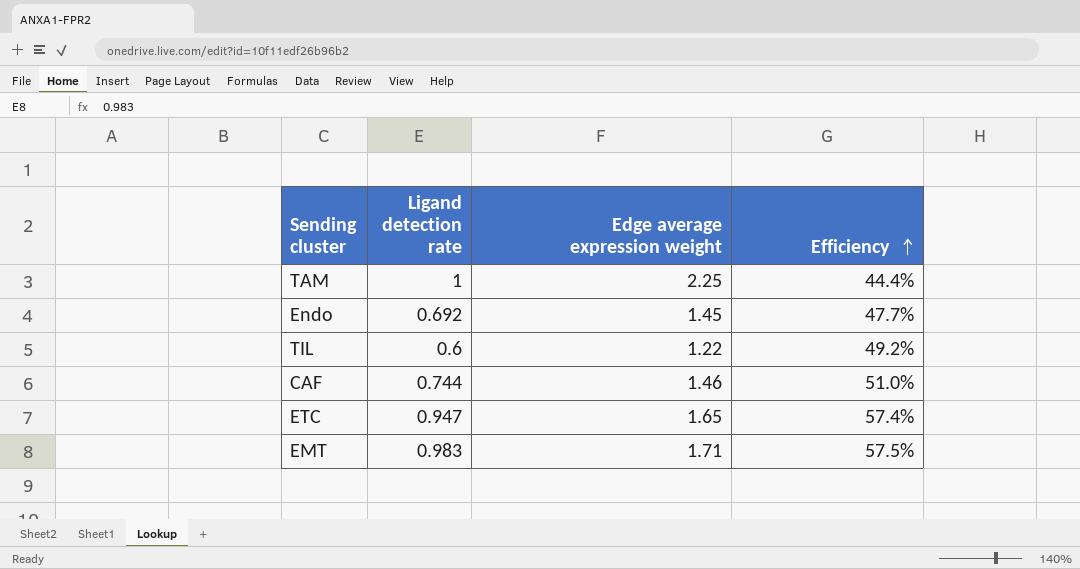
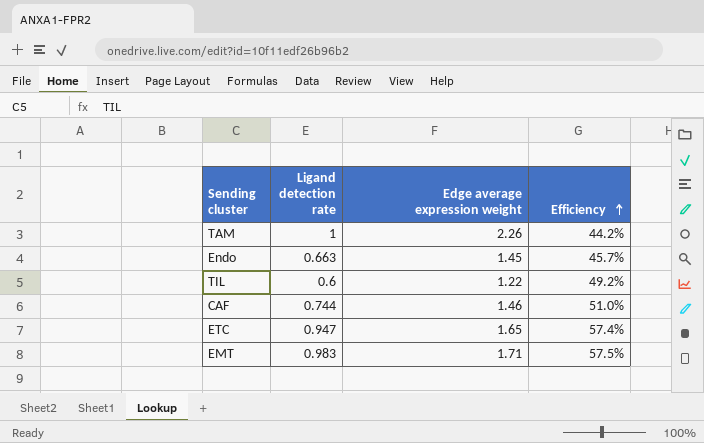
TAM | Edge average expression weight: 2.25 -> 2.26
TAM | Efficiency: 44.4% -> 44.2%
Endo | Ligand detection rate: 0.692 -> 0.663
Endo | Efficiency: 47.7% -> 45.7%

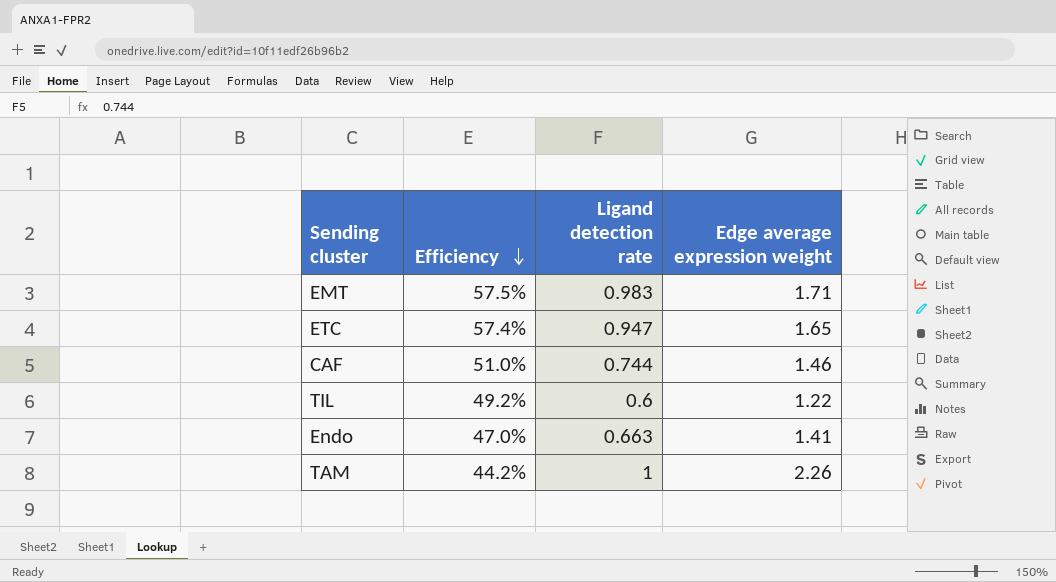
row order: Efficiency ascending -> Efficiency descending
column Efficiency | position: 4 -> 2
Endo | Efficiency: 45.7% -> 47.0%
Endo | Edge average expression weight: 1.45 -> 1.41

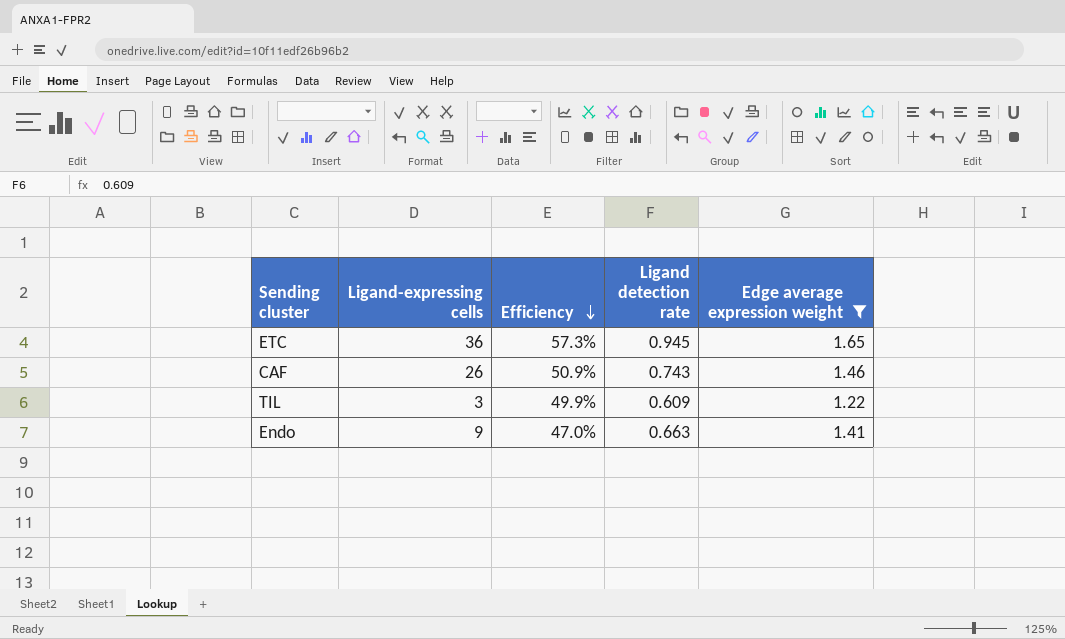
filter: none -> Edge average expression weight <= 1.65
column Ligand-expressing cells | position: none -> 2
ETC | Efficiency: 57.4% -> 57.3%
ETC | Ligand detection rate: 0.947 -> 0.945
CAF | Efficiency: 51.0% -> 50.9%
CAF | Ligand detection rate: 0.744 -> 0.743
TIL | Efficiency: 49.2% -> 49.9%
TIL | Ligand detection rate: 0.6 -> 0.609

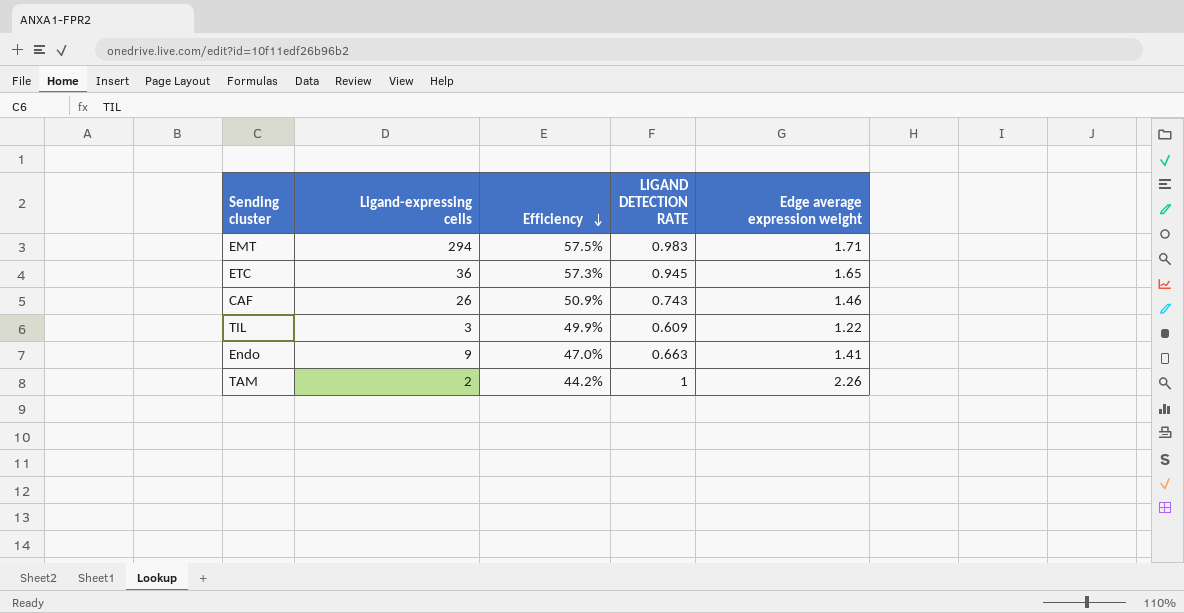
filter: Edge average expression weight <= 1.65 -> none
column name: Ligand detection rate -> LIGAND DETECTION RATE

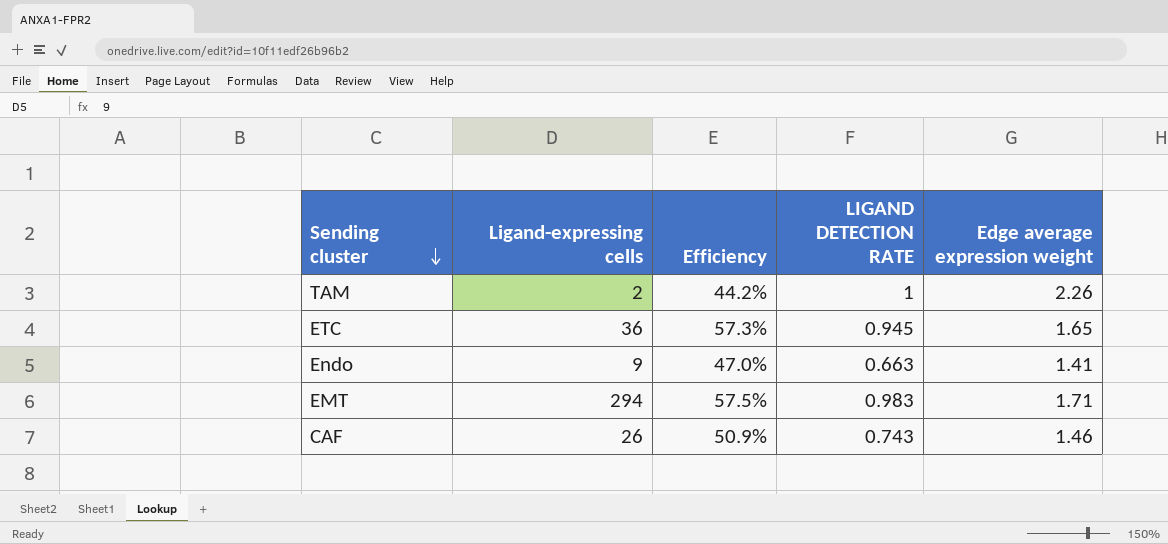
row order: Efficiency descending -> Sending cluster descending
row TIL: 3 | 49.9% | 0.609 | 1.22 -> none

